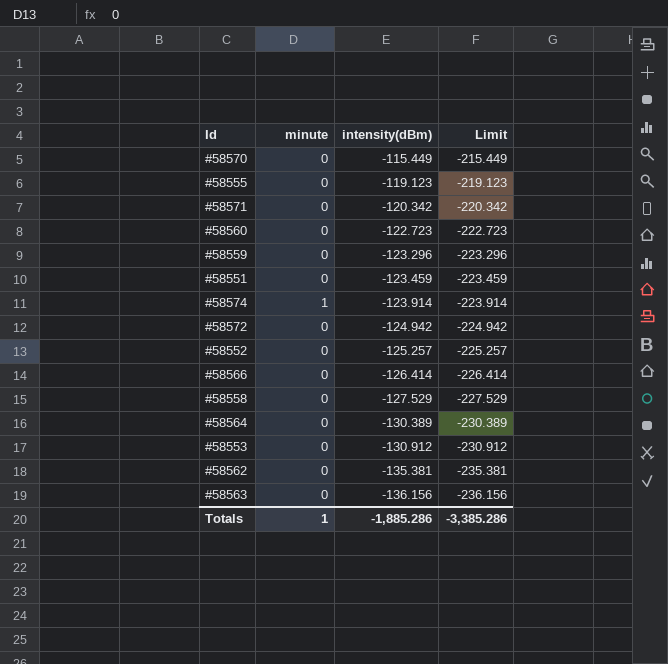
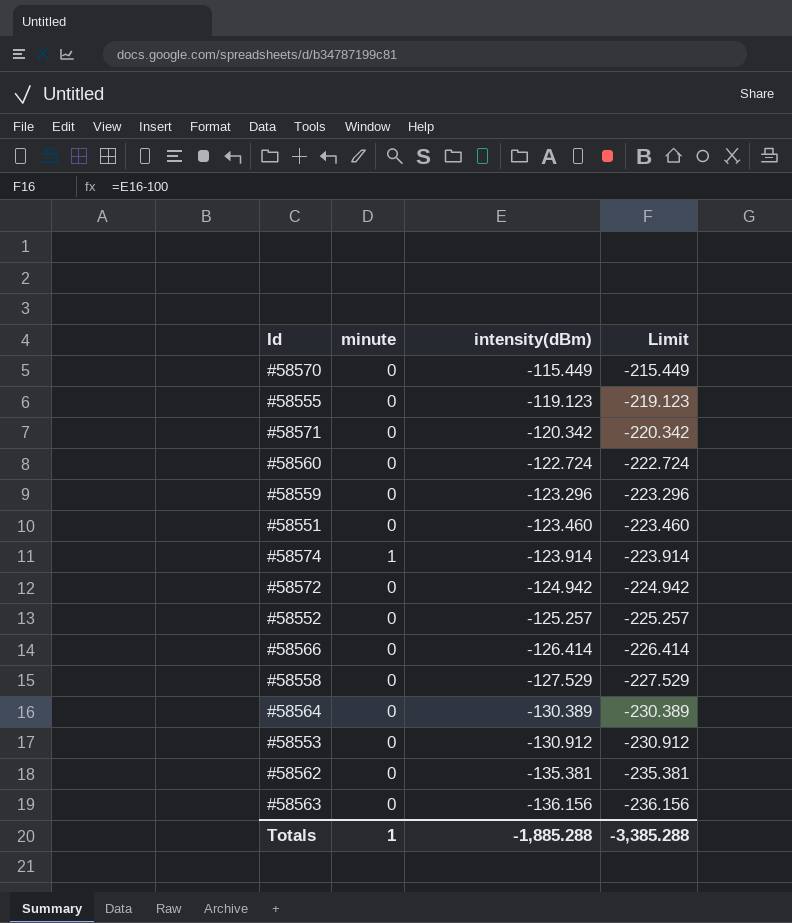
#58560 | intensity(dBm): -122.723 -> -122.724
#58560 | Limit: -222.723 -> -222.724
#58551 | intensity(dBm): -123.459 -> -123.460
#58551 | Limit: -223.459 -> -223.460
Totals | intensity(dBm): -1,885.286 -> -1,885.288
Totals | Limit: -3,385.286 -> -3,385.288

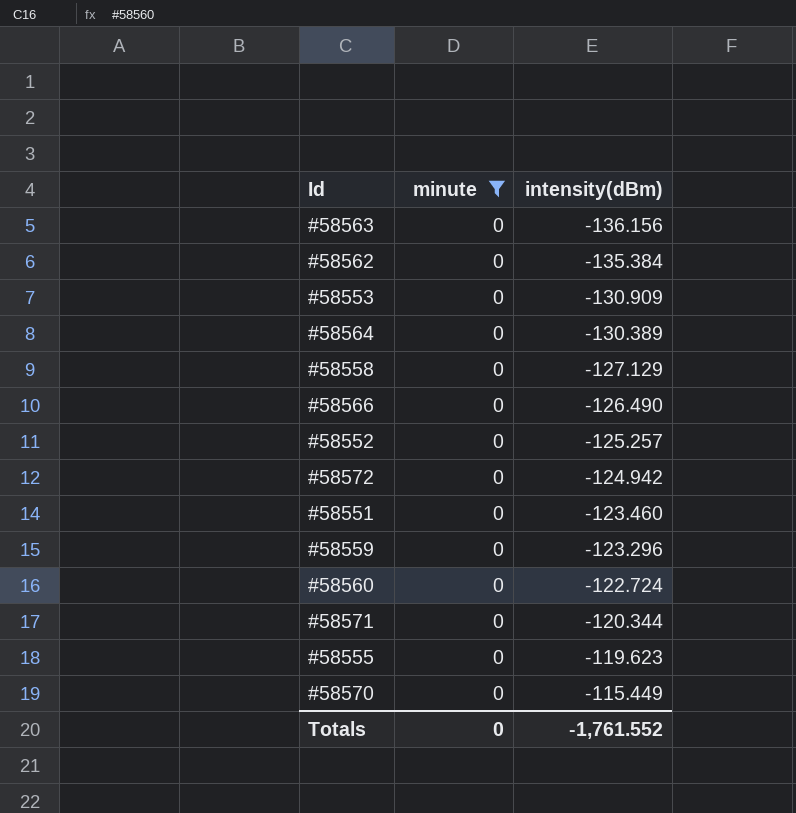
filter: none -> minute = 0
row order: intensity(dBm) descending -> intensity(dBm) ascending
column Limit | formula: [intensity(dBm)] - 100 -> none
#58562 | intensity(dBm): -135.381 -> -135.384
#58553 | intensity(dBm): -130.912 -> -130.909
#58558 | intensity(dBm): -127.529 -> -127.129
#58566 | intensity(dBm): -126.414 -> -126.490
#58571 | intensity(dBm): -120.342 -> -120.344
#58555 | intensity(dBm): -119.123 -> -119.623
Totals | minute: 1 -> 0
Totals | intensity(dBm): -1,885.288 -> -1,761.552

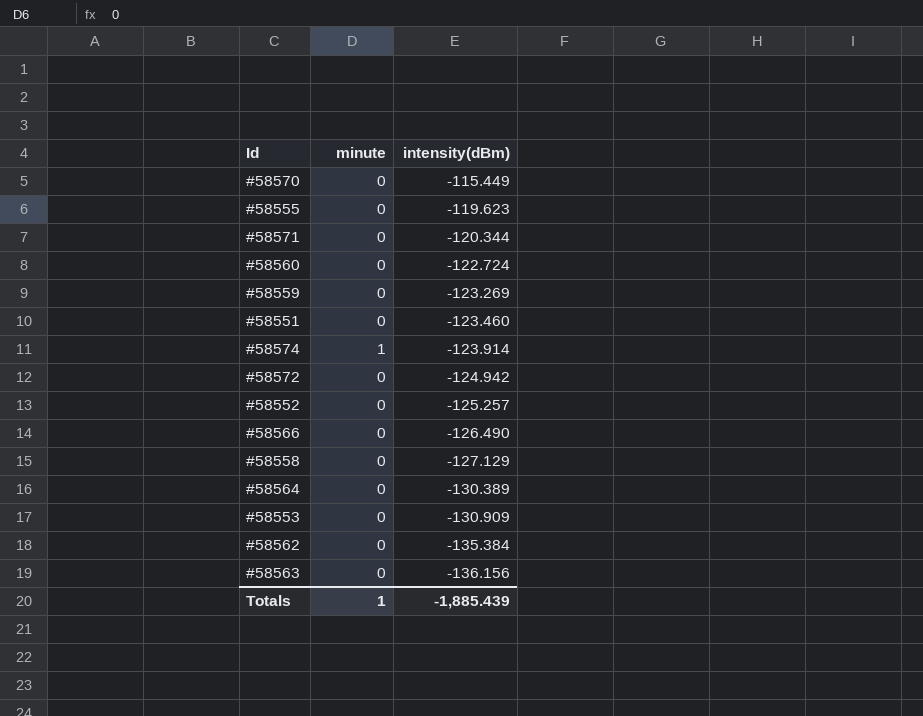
filter: minute = 0 -> none
row order: intensity(dBm) ascending -> intensity(dBm) descending
#58559 | intensity(dBm): -123.296 -> -123.269
Totals | minute: 0 -> 1
Totals | intensity(dBm): -1,761.552 -> -1,885.439

